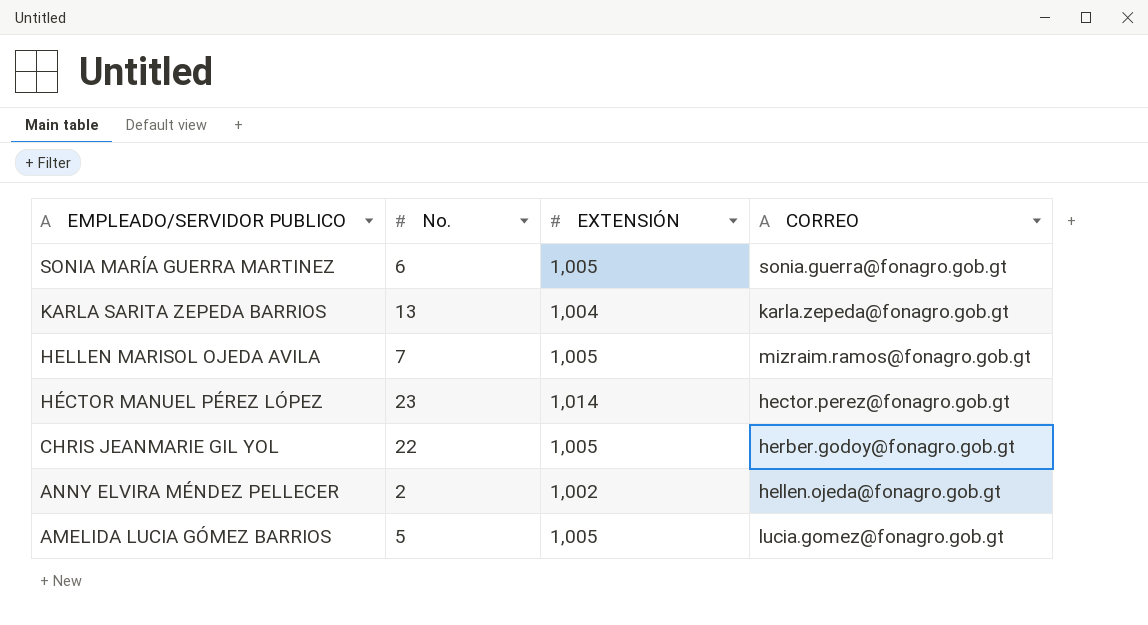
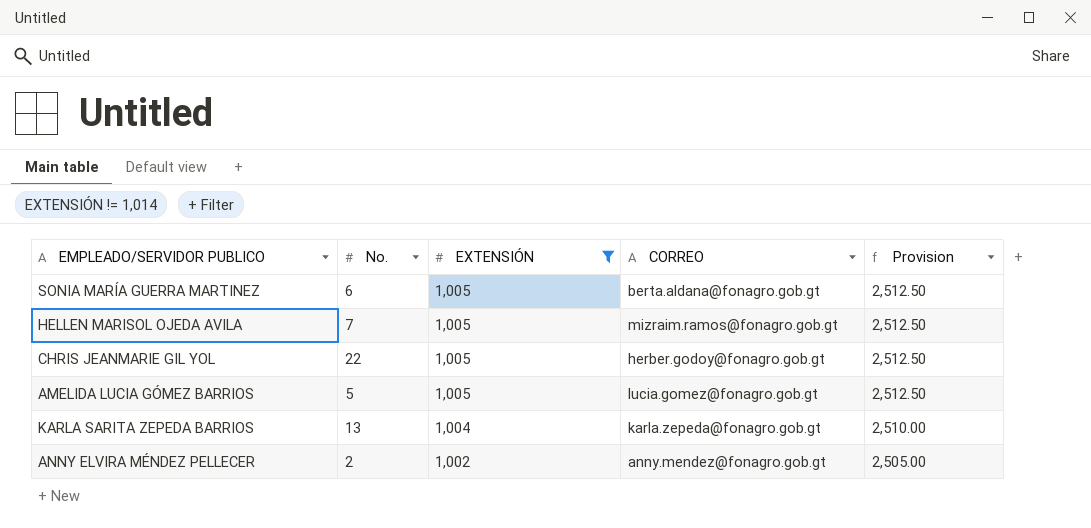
filter: none -> EXTENSIÓN != 1,014
row order: EMPLEADO/SERVIDOR PUBLICO descending -> EXTENSIÓN descending
column Provision | formula: none -> [EXTENSIÓN] * 2.5
SONIA MARÍA GUERRA MARTINEZ | CORREO: sonia.guerra@fonagro.gob.gt -> berta.aldana@fonagro.gob.gt
ANNY ELVIRA MÉNDEZ PELLECER | CORREO: hellen.ojeda@fonagro.gob.gt -> anny.mendez@fonagro.gob.gt

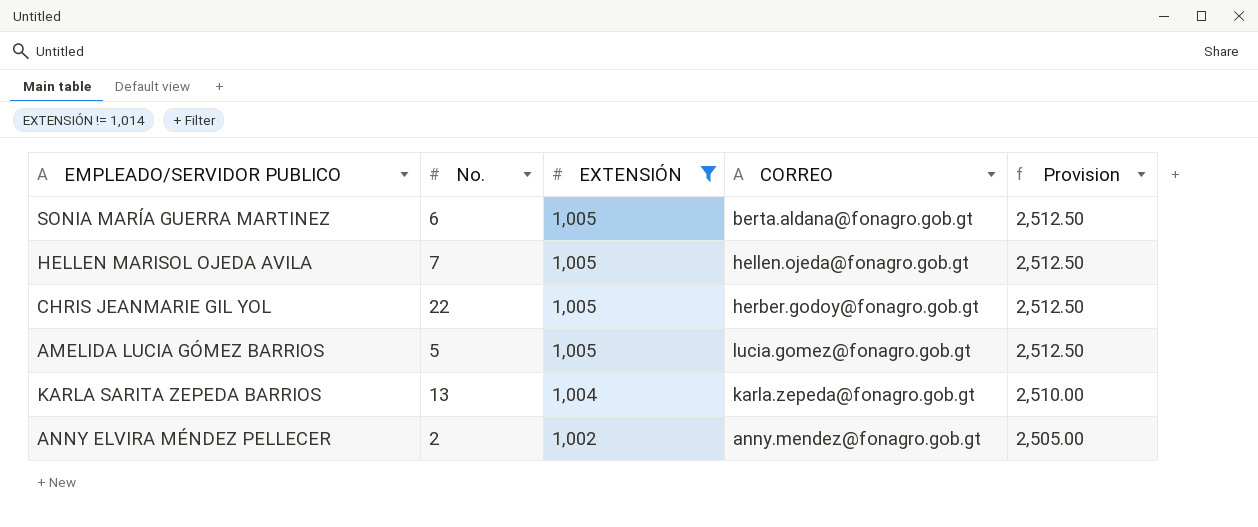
HELLEN MARISOL OJEDA AVILA | CORREO: mizraim.ramos@fonagro.gob.gt -> hellen.ojeda@fonagro.gob.gt

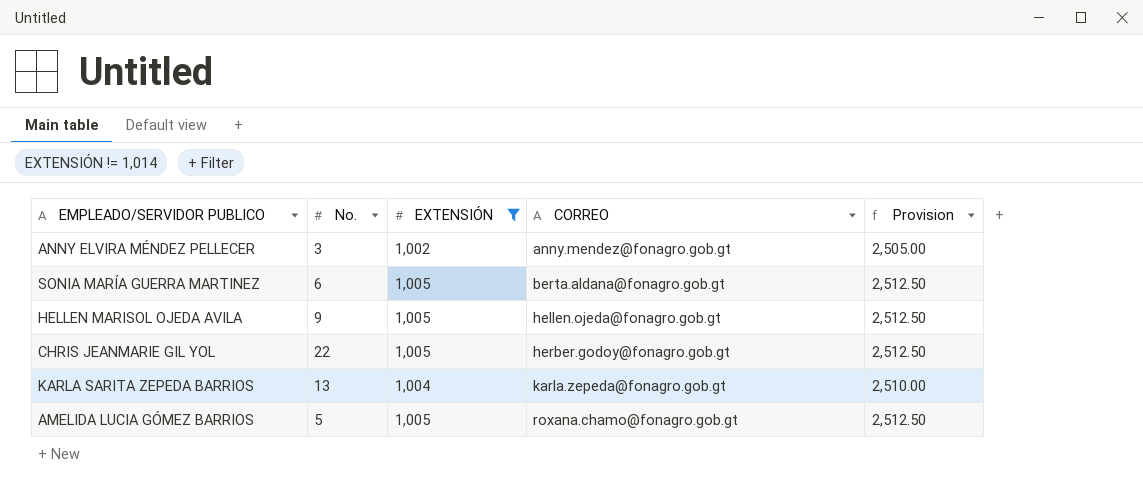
row order: EXTENSIÓN descending -> CORREO ascending
ANNY ELVIRA MÉNDEZ PELLECER | No.: 2 -> 3
HELLEN MARISOL OJEDA AVILA | No.: 7 -> 9
AMELIDA LUCIA GÓMEZ BARRIOS | CORREO: lucia.gomez@fonagro.gob.gt -> roxana.chamo@fonagro.gob.gt

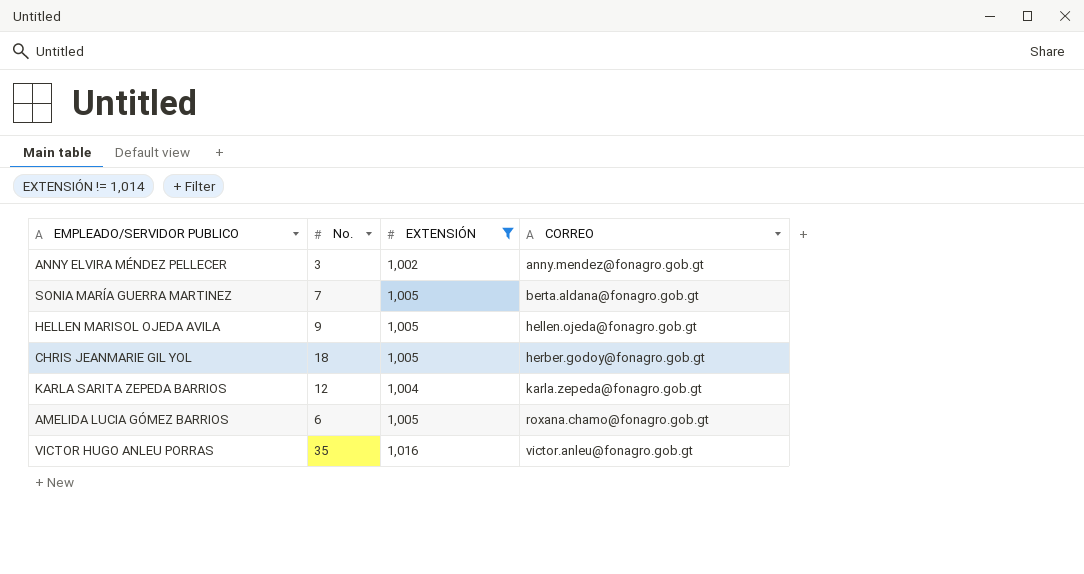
column Provision | formula: [EXTENSIÓN] * 2.5 -> none
SONIA MARÍA GUERRA MARTINEZ | No.: 6 -> 7
CHRIS JEANMARIE GIL YOL | No.: 22 -> 18
KARLA SARITA ZEPEDA BARRIOS | No.: 13 -> 12
AMELIDA LUCIA GÓMEZ BARRIOS | No.: 5 -> 6
row VICTOR HUGO ANLEU PORRAS: none -> 35 | 1,016 | victor.anleu@fonagro.gob.gt

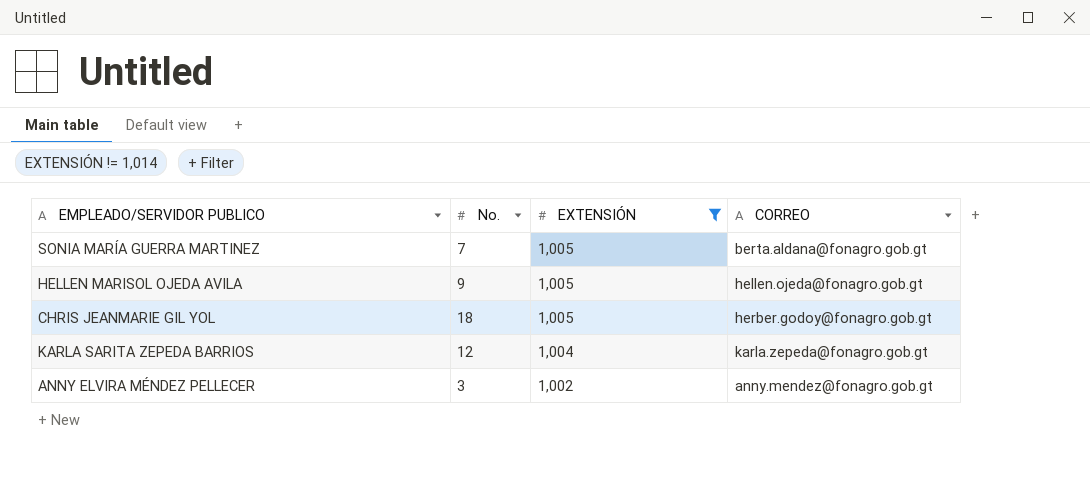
row order: CORREO ascending -> EXTENSIÓN descending
row AMELIDA LUCIA GÓMEZ BARRIOS: 6 | 1,005 | roxana.chamo@fonagro.gob.gt -> none
row VICTOR HUGO ANLEU PORRAS: 35 | 1,016 | victor.anleu@fonagro.gob.gt -> none

